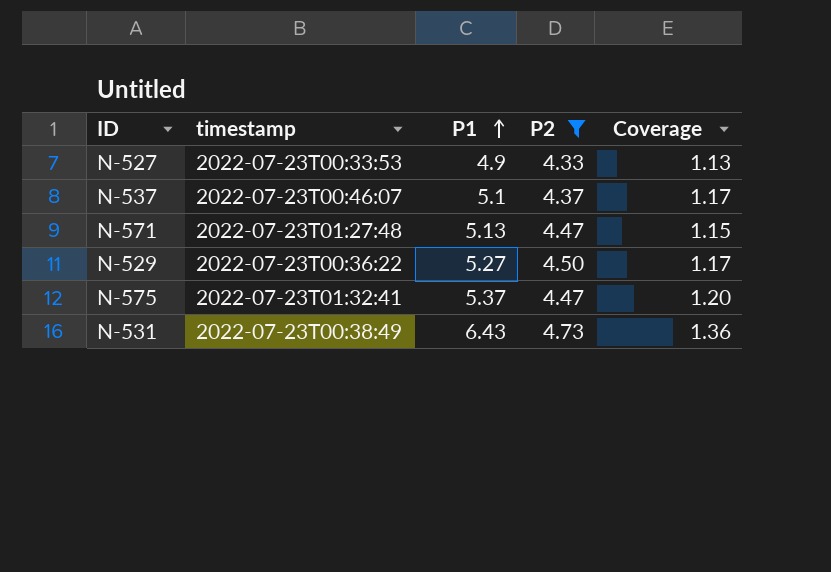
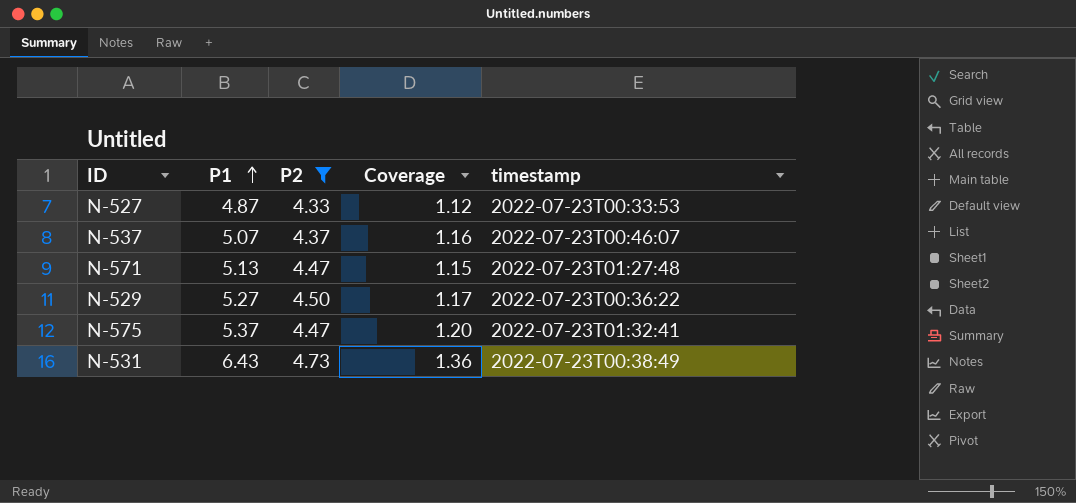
column timestamp | position: 2 -> 5
N-527 | P1: 4.9 -> 4.87
N-527 | Coverage: 1.13 -> 1.12
N-537 | P1: 5.1 -> 5.07
N-537 | Coverage: 1.17 -> 1.16

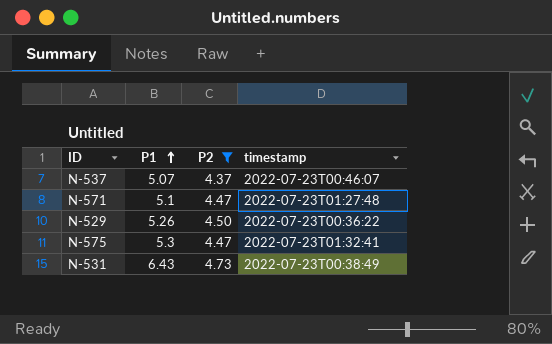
column Coverage | formula: [P1] / [P2] -> none
row N-527: 4.87 | 4.33 | 1.12 | 2022-07-23T00:33:53 -> none
N-571 | P1: 5.13 -> 5.1
N-529 | P1: 5.27 -> 5.26
N-575 | P1: 5.37 -> 5.3

